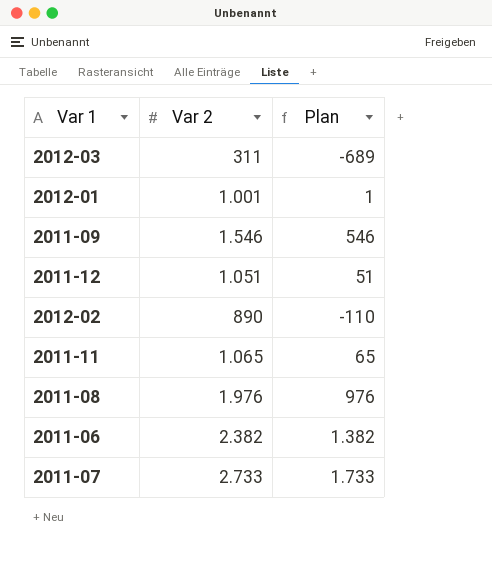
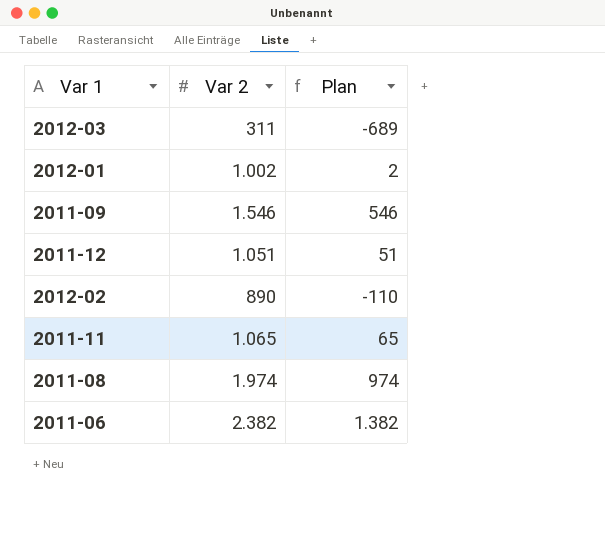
row 2011-07: 2.733 | 1.733 -> none
2012-01 | Var 2: 1.001 -> 1.002
2012-01 | Plan: 1 -> 2
2011-08 | Var 2: 1.976 -> 1.974
2011-08 | Plan: 976 -> 974

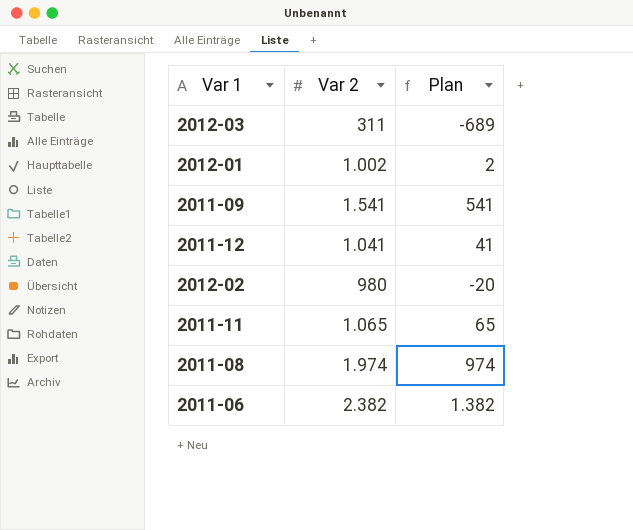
2011-09 | Var 2: 1.546 -> 1.541
2011-09 | Plan: 546 -> 541
2011-12 | Var 2: 1.051 -> 1.041
2011-12 | Plan: 51 -> 41
2012-02 | Var 2: 890 -> 980
2012-02 | Plan: -110 -> -20

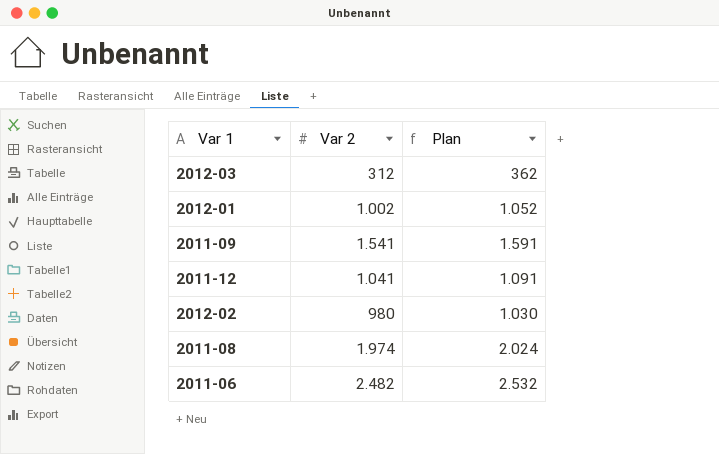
column Plan | formula: [Var 2] - 1000 -> [Var 2] + 50
row 2011-11: 1.065 | 65 -> none
2012-03 | Var 2: 311 -> 312
2011-06 | Var 2: 2.382 -> 2.482

